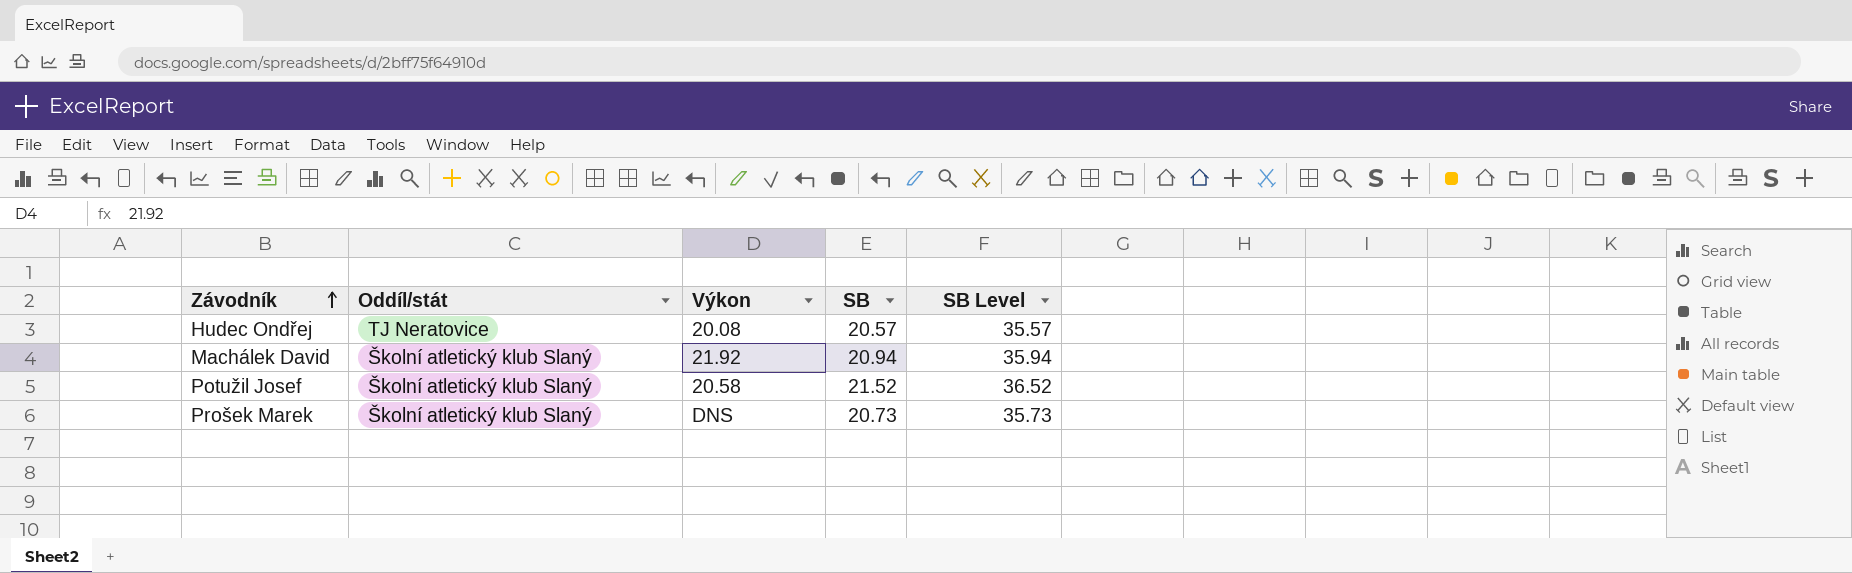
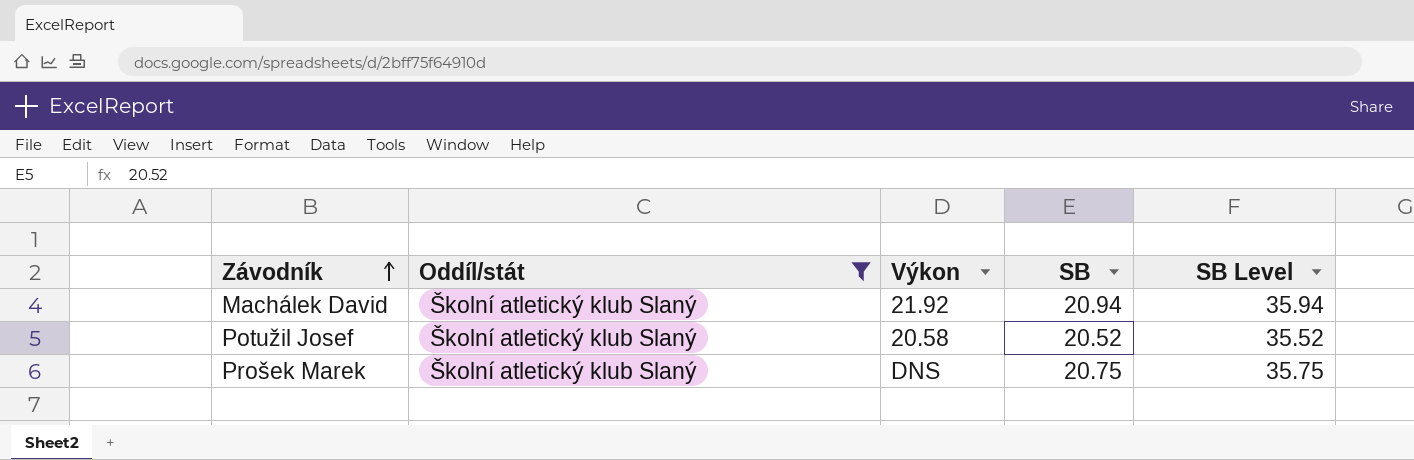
filter: none -> Oddíl/stát = Školní atletický klub Slaný
Potužil Josef | SB: 21.52 -> 20.52
Potužil Josef | SB Level: 36.52 -> 35.52
Prošek Marek | SB: 20.73 -> 20.75
Prošek Marek | SB Level: 35.73 -> 35.75

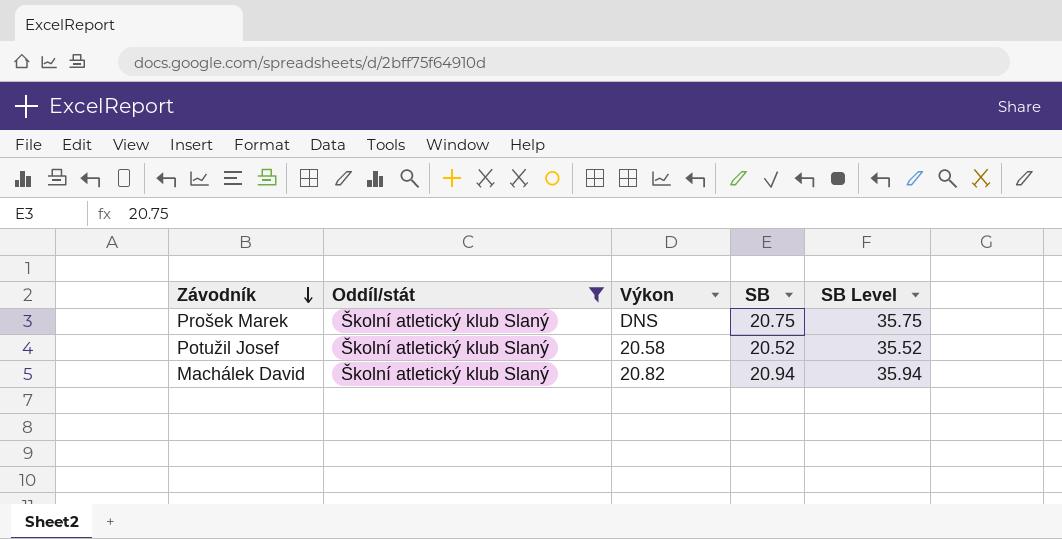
row order: Závodník ascending -> Závodník descending
Machálek David | Výkon: 21.92 -> 20.82

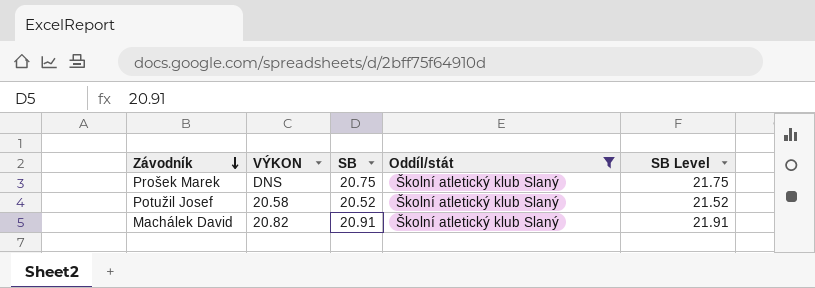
column name: Výkon -> VÝKON
column Oddíl/stát | position: 2 -> 4
column SB Level | formula: [SB] + 15 -> [SB] + 1
Machálek David | SB: 20.94 -> 20.91

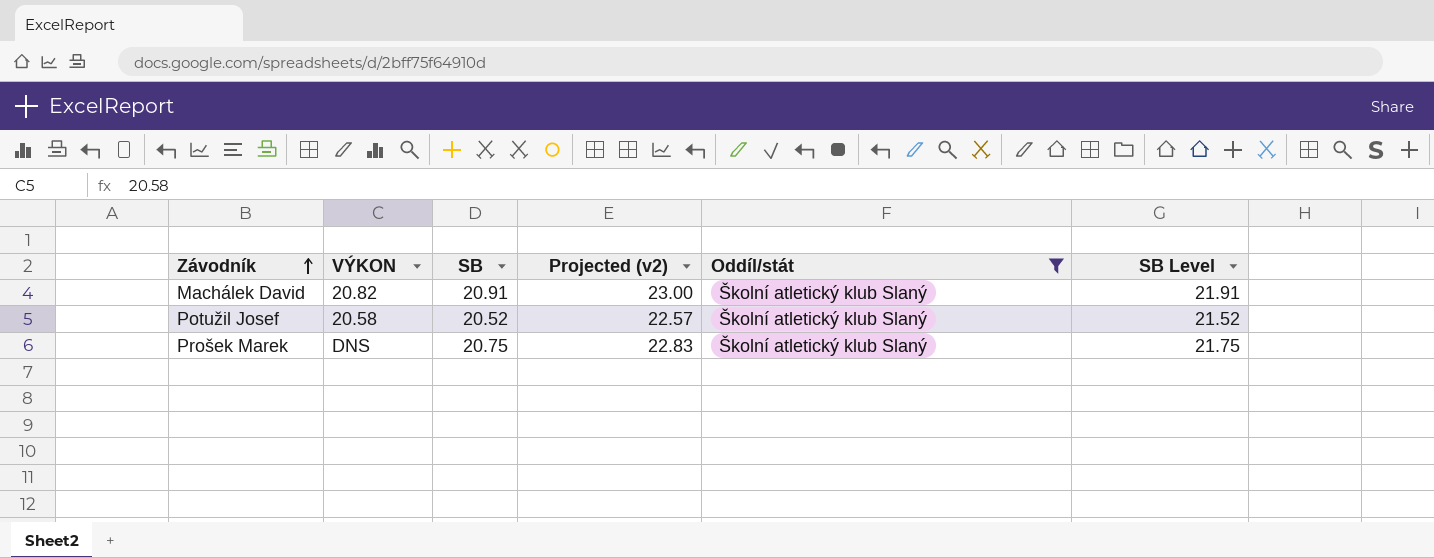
row order: Závodník descending -> Závodník ascending
column Projected (v2) | formula: none -> [SB] * 1.1

